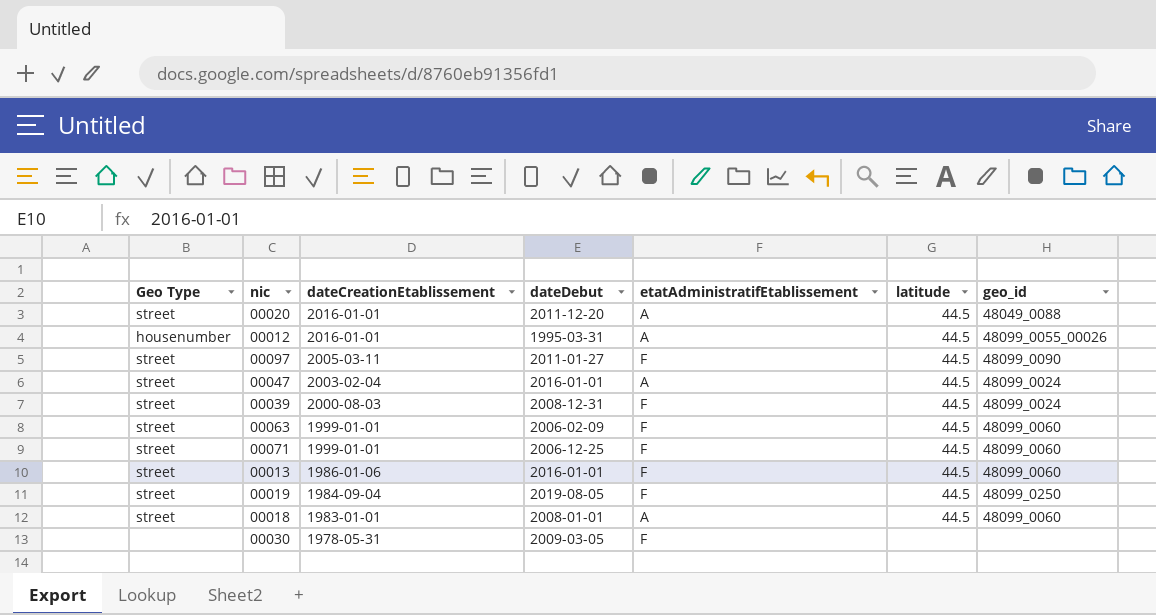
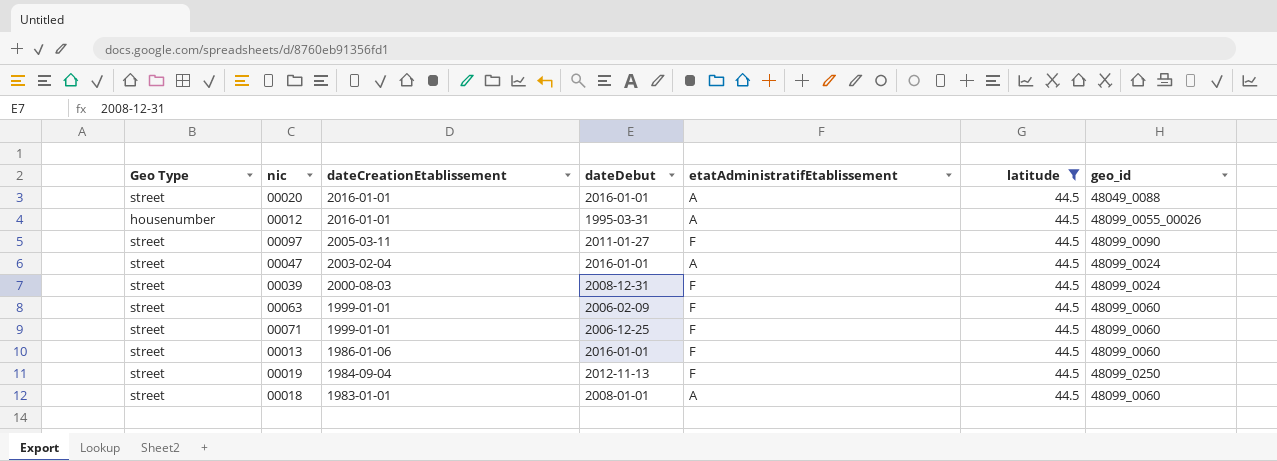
filter: none -> latitude = 44.5
00020 | dateDebut: 2011-12-20 -> 2016-01-01
00019 | dateDebut: 2019-08-05 -> 2012-11-13

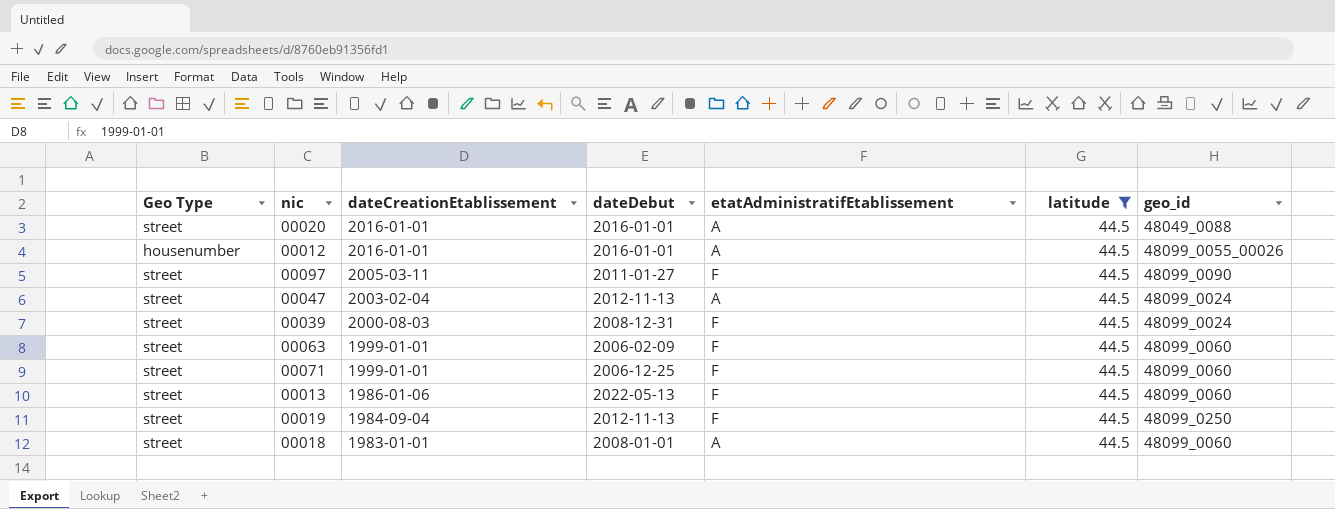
00012 | dateDebut: 1995-03-31 -> 2016-01-01
00047 | dateDebut: 2016-01-01 -> 2012-11-13
00013 | dateDebut: 2016-01-01 -> 2022-05-13

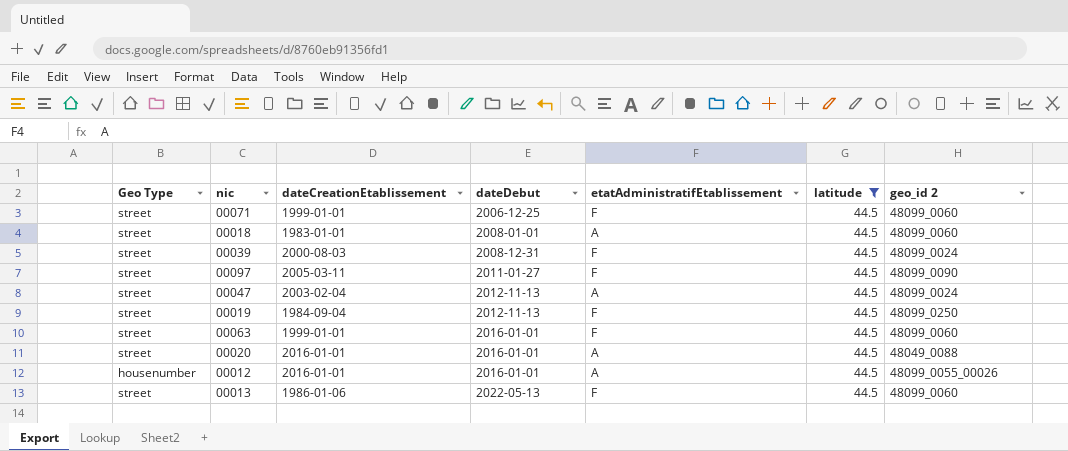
row order: dateCreationEtablissement descending -> dateDebut ascending
column name: geo_id -> geo_id 2
00063 | dateDebut: 2006-02-09 -> 2016-01-01

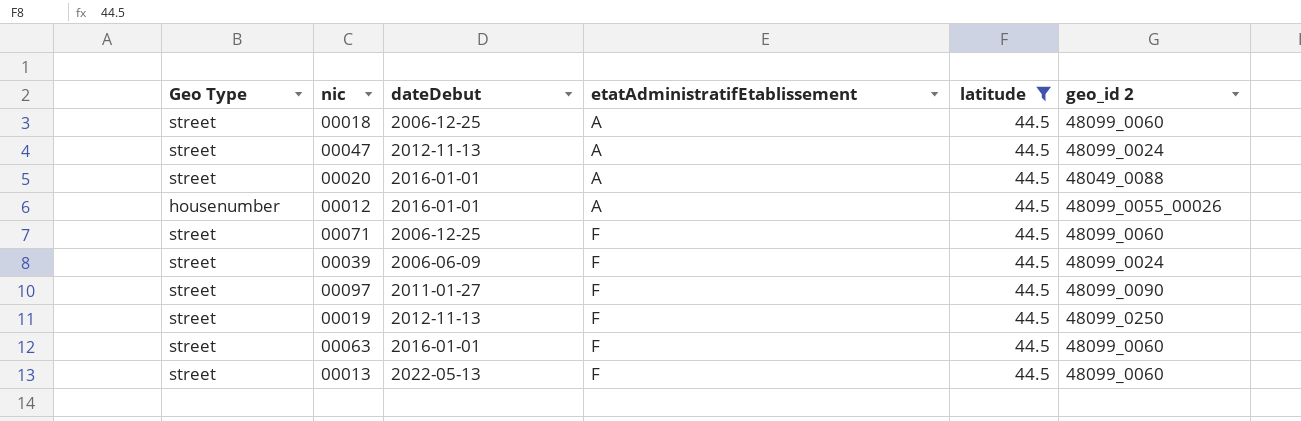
row order: dateDebut ascending -> etatAdministratifEtablissement ascending
column dateCreationEtablissement | position: 3 -> none
00018 | dateDebut: 2008-01-01 -> 2006-12-25
00039 | dateDebut: 2008-12-31 -> 2006-06-09

